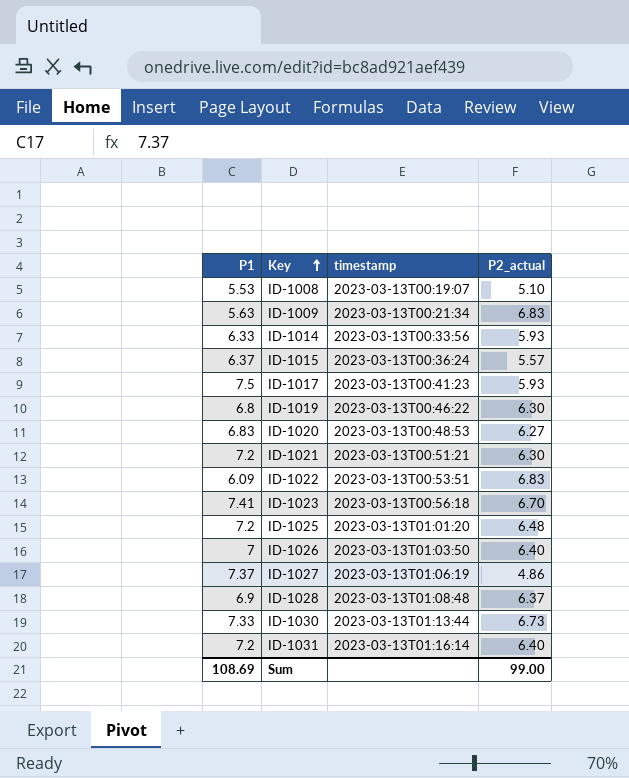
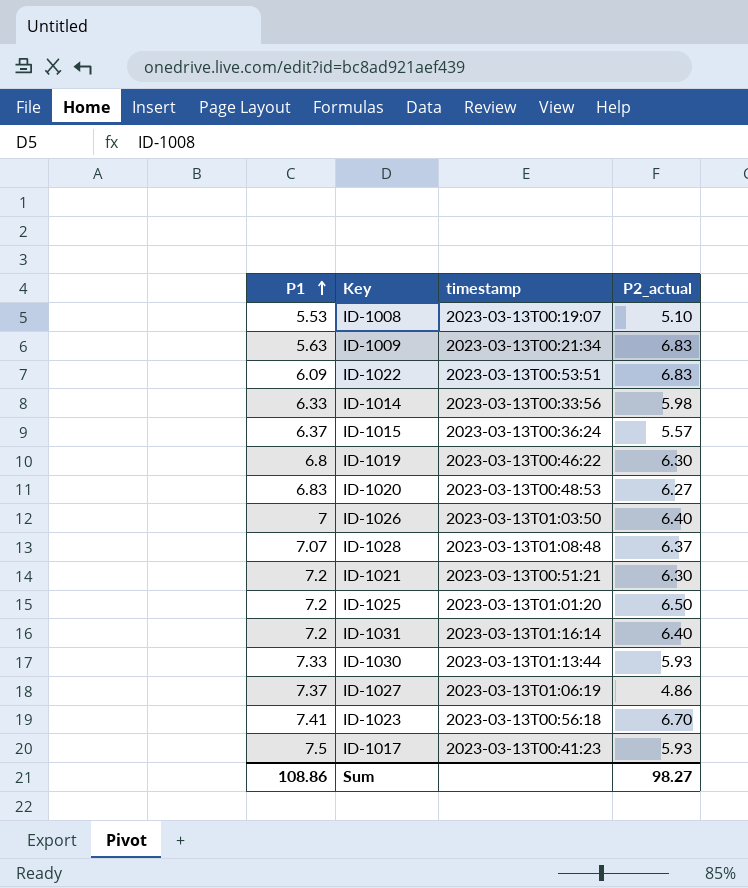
row order: Key ascending -> P1 ascending
ID-1014 | P2_actual: 5.93 -> 5.98
ID-1028 | P1: 6.9 -> 7.07
ID-1025 | P2_actual: 6.48 -> 6.50
ID-1030 | P2_actual: 6.73 -> 5.93
Sum | P1: 108.69 -> 108.86
Sum | P2_actual: 99.00 -> 98.27

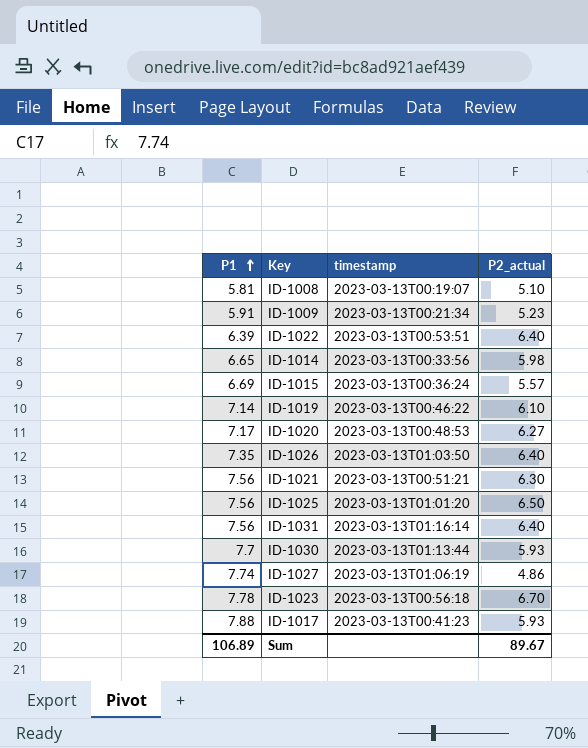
row ID-1028: 7.07 | 2023-03-13T01:08:48 | 6.37 -> none
ID-1008 | P1: 5.53 -> 5.81
ID-1009 | P1: 5.63 -> 5.91
ID-1009 | P2_actual: 6.83 -> 5.23
ID-1022 | P1: 6.09 -> 6.39
ID-1022 | P2_actual: 6.83 -> 6.40
ID-1014 | P1: 6.33 -> 6.65
ID-1015 | P1: 6.37 -> 6.69
ID-1019 | P1: 6.8 -> 7.14
ID-1019 | P2_actual: 6.30 -> 6.10
ID-1020 | P1: 6.83 -> 7.17
ID-1026 | P1: 7 -> 7.35
ID-1021 | P1: 7.2 -> 7.56
ID-1025 | P1: 7.2 -> 7.56
ID-1031 | P1: 7.2 -> 7.56
ID-1030 | P1: 7.33 -> 7.7
ID-1027 | P1: 7.37 -> 7.74
ID-1023 | P1: 7.41 -> 7.78
ID-1017 | P1: 7.5 -> 7.88
Sum | P1: 108.86 -> 106.89
Sum | P2_actual: 98.27 -> 89.67

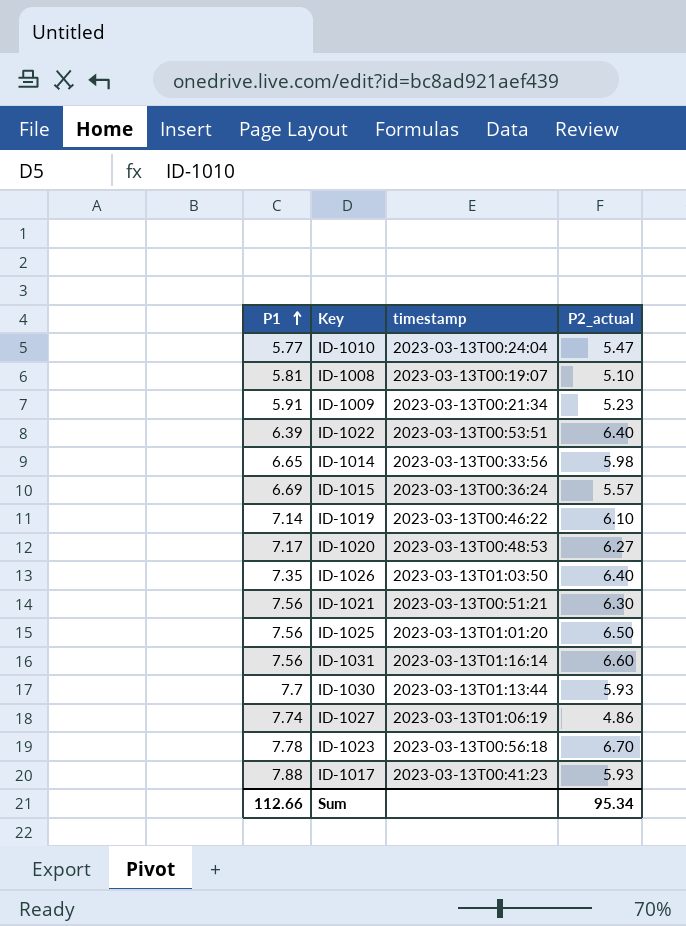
row ID-1010: none -> 5.77 | 2023-03-13T00:24:04 | 5.47
ID-1031 | P2_actual: 6.40 -> 6.60
Sum | P1: 106.89 -> 112.66
Sum | P2_actual: 89.67 -> 95.34

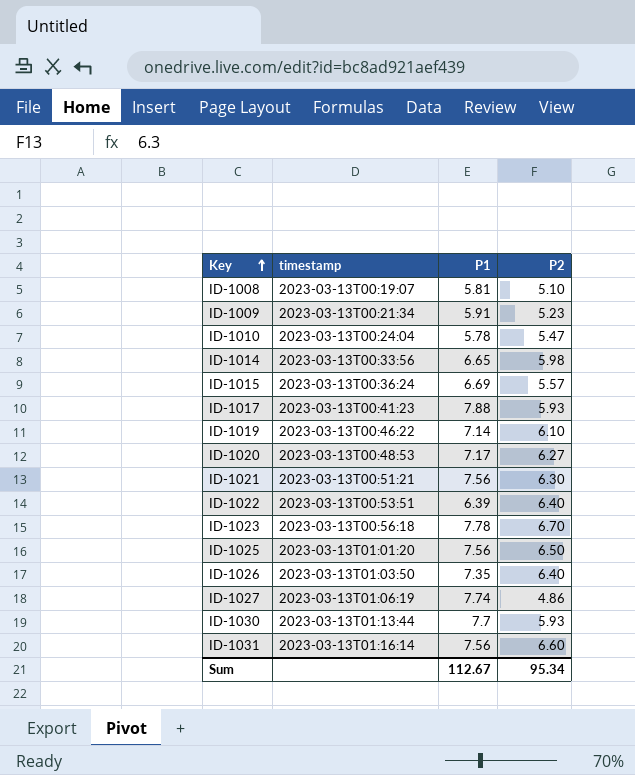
row order: P1 ascending -> Key ascending
column P1 | position: 1 -> 3
column name: P2_actual -> P2
ID-1010 | P1: 5.77 -> 5.78
Sum | P1: 112.66 -> 112.67

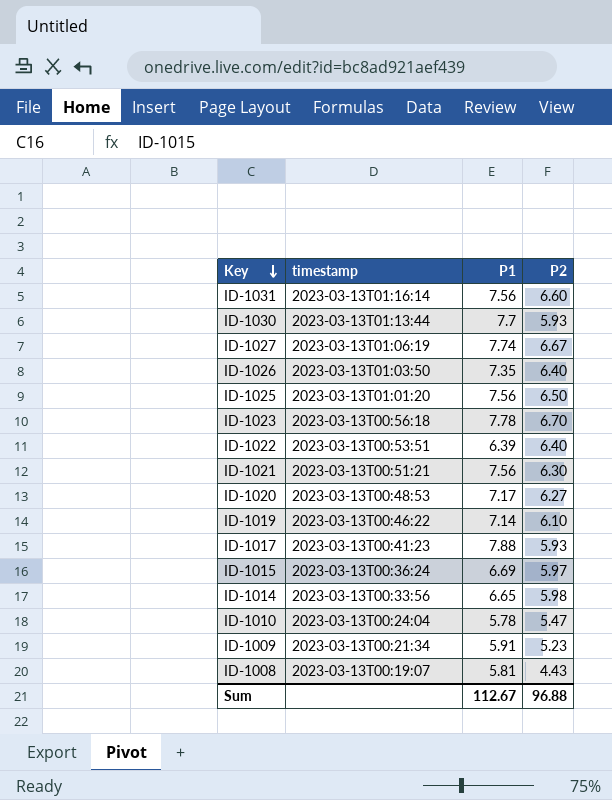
row order: Key ascending -> Key descending
ID-1027 | P2: 4.86 -> 6.67
ID-1015 | P2: 5.57 -> 5.97
ID-1008 | P2: 5.10 -> 4.43
Sum | P2: 95.34 -> 96.88

